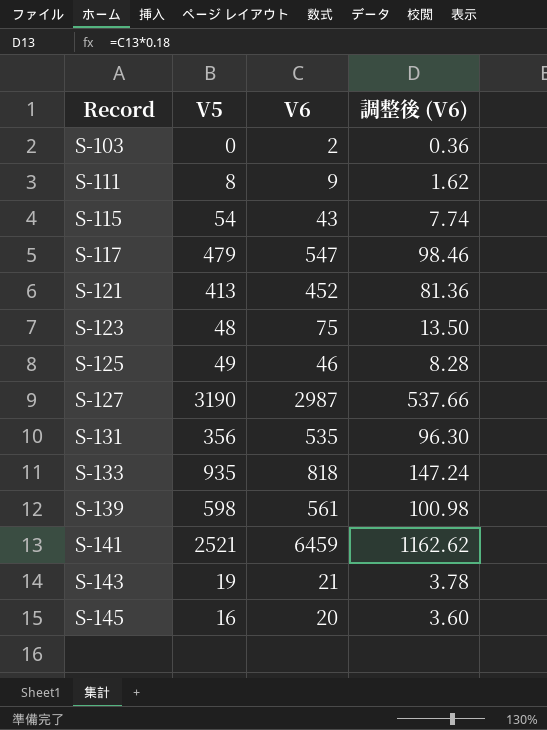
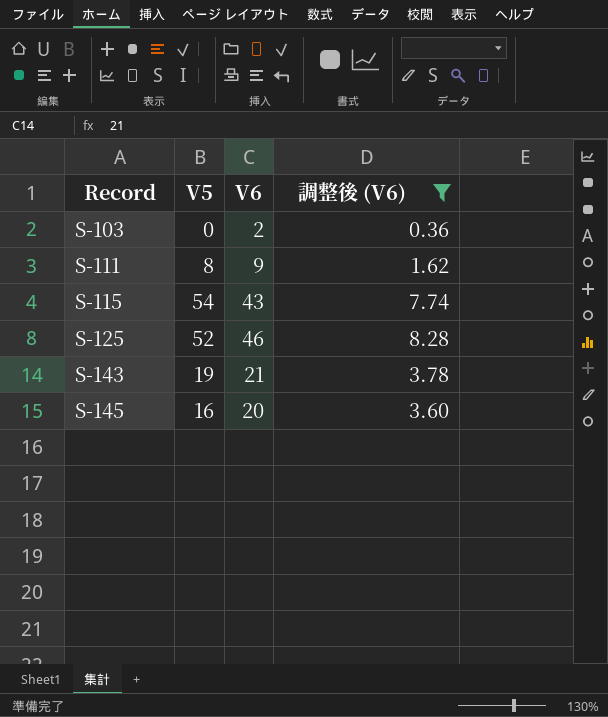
filter: none -> 調整後 (V6) <= 8.28
S-125 | V5: 49 -> 52

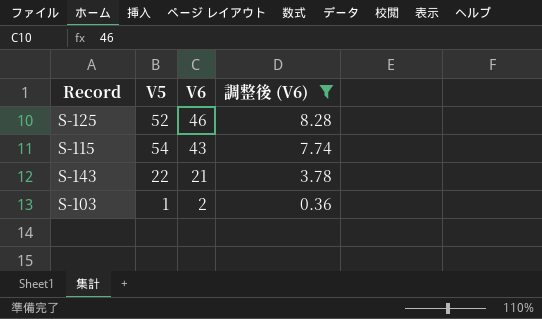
row order: Record ascending -> V6 descending
row S-111: 8 | 9 | 1.62 -> none
row S-145: 16 | 20 | 3.60 -> none
S-143 | V5: 19 -> 22
S-103 | V5: 0 -> 1

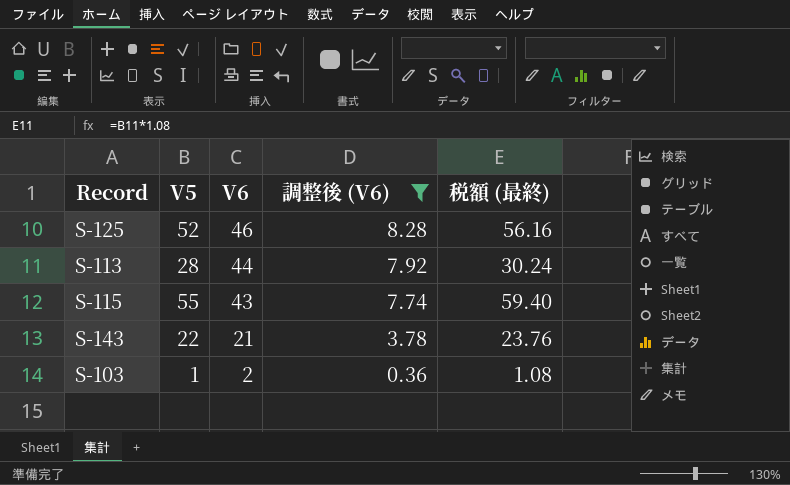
column 税額 (最終) | formula: none -> [V5] * 1.08
row S-113: none -> 28 | 44 | 7.92 | 30.24
S-115 | V5: 54 -> 55

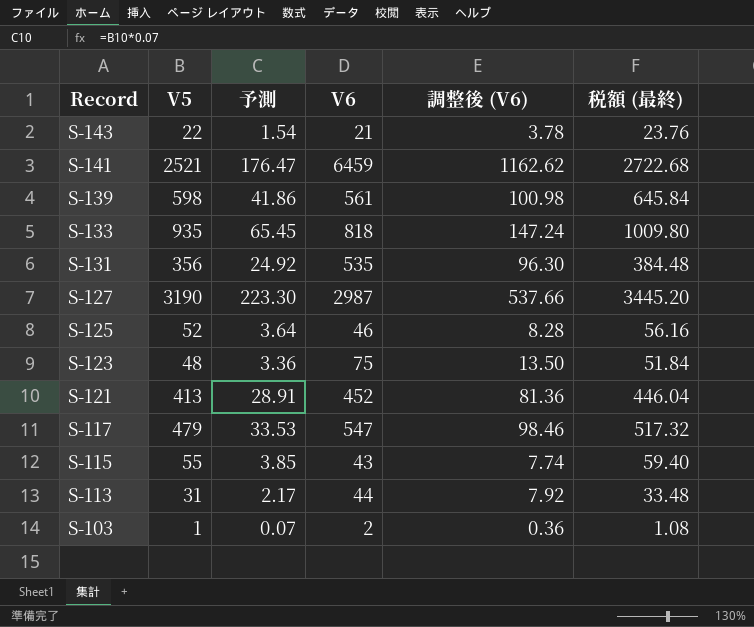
filter: 調整後 (V6) <= 8.28 -> none
row order: V6 descending -> Record descending
column 予測 | formula: none -> [V5] * 0.07
S-113 | V5: 28 -> 31
S-113 | 税額 (最終): 30.24 -> 33.48

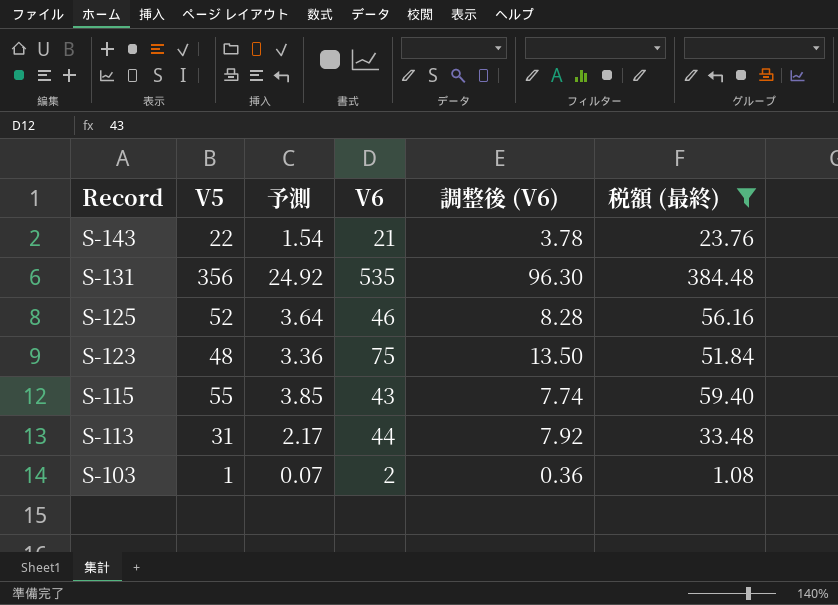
filter: none -> 税額 (最終) <= 384.48

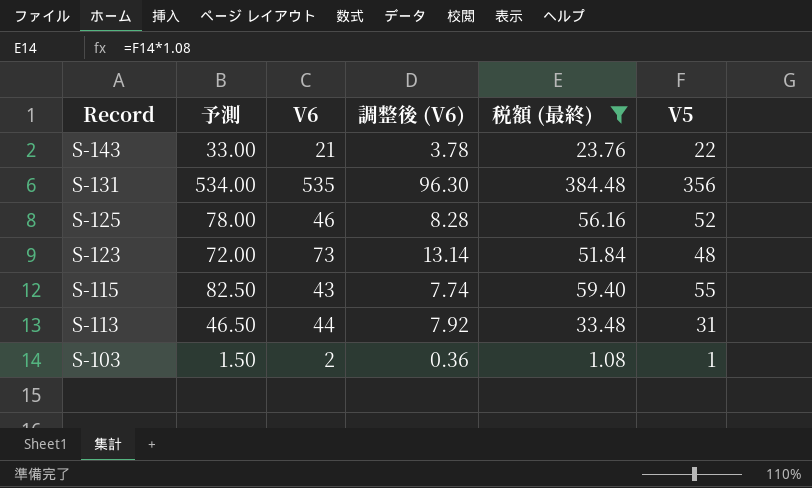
column 予測 | formula: [V5] * 0.07 -> [V5] * 1.5
column V5 | position: 2 -> 6
S-123 | V6: 75 -> 73
S-123 | 調整後 (V6): 13.50 -> 13.14

